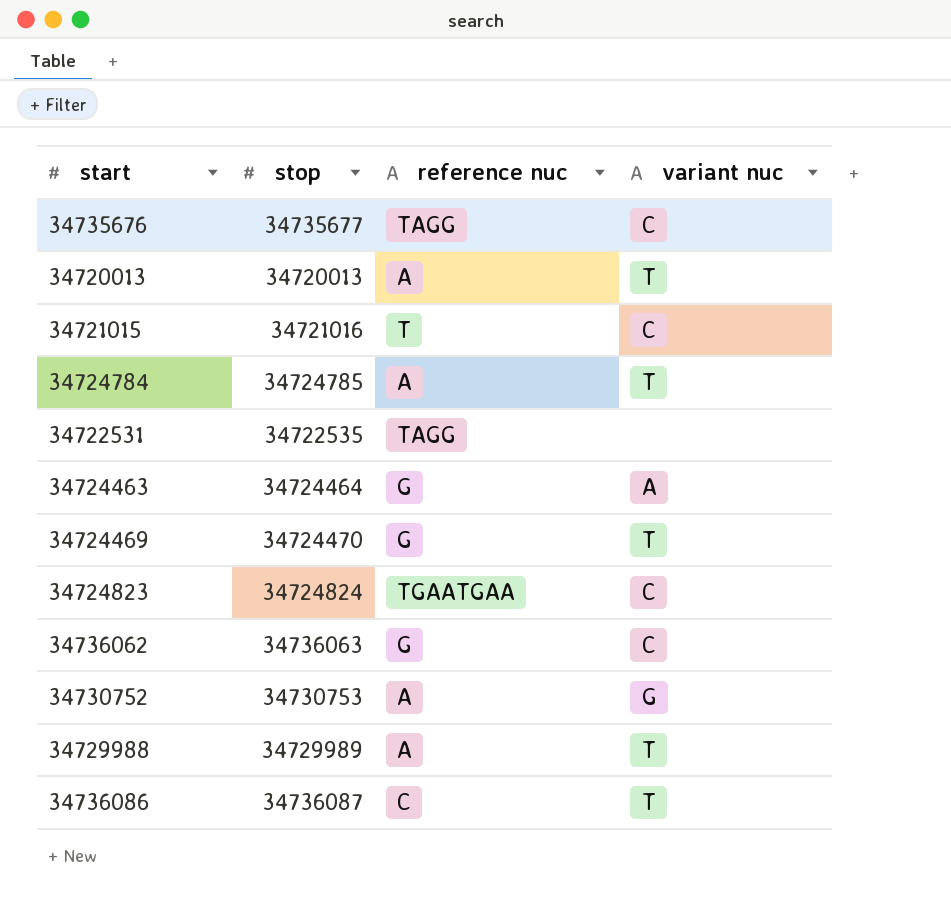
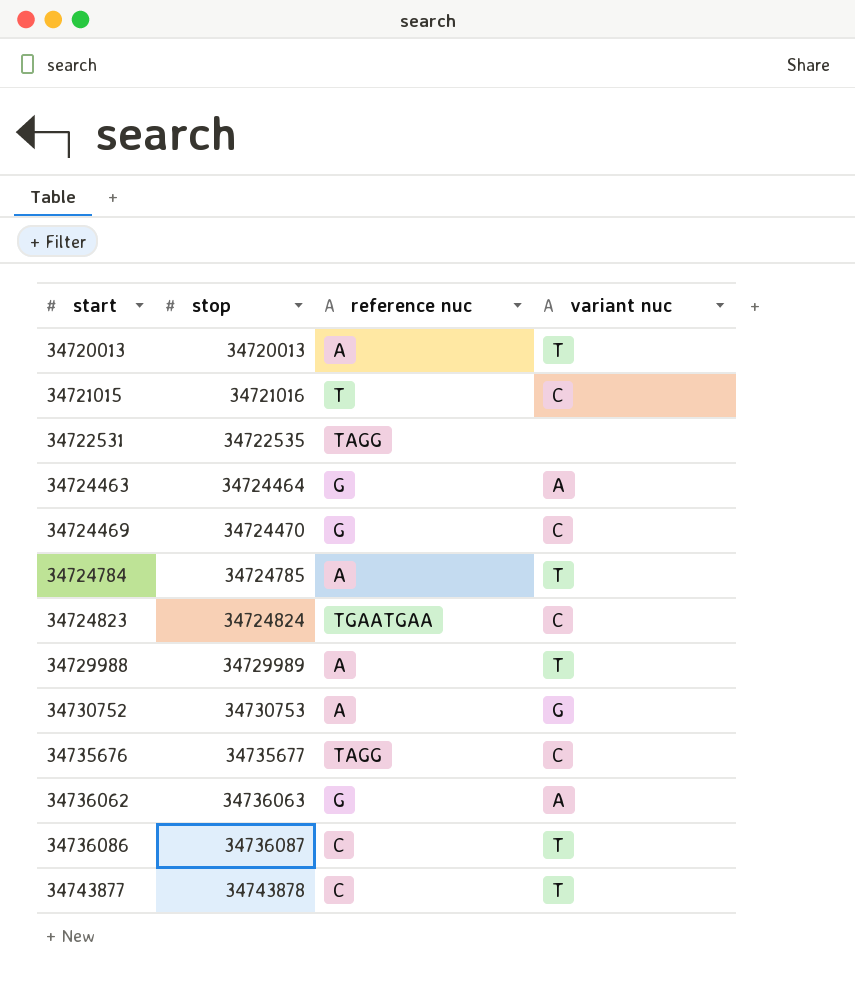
row order: none -> start ascending
34724469 | variant nuc: T -> C
34736062 | variant nuc: C -> A
row 34743877: none -> 34743878 | C | T

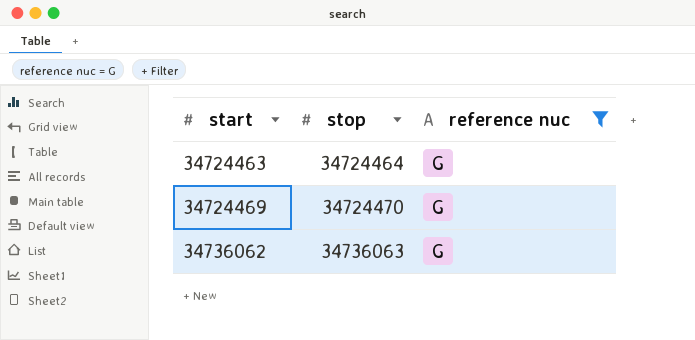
filter: none -> reference nuc = G
column variant nuc | position: 4 -> none

